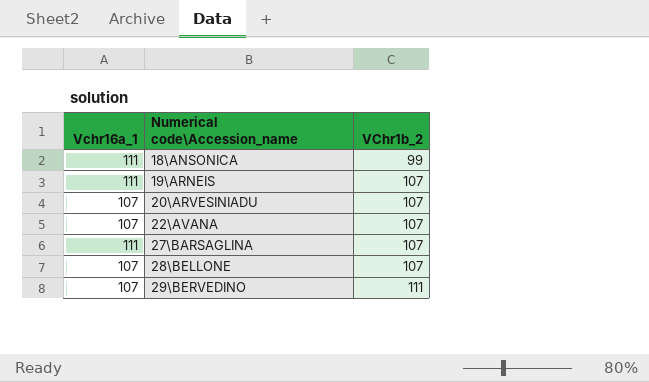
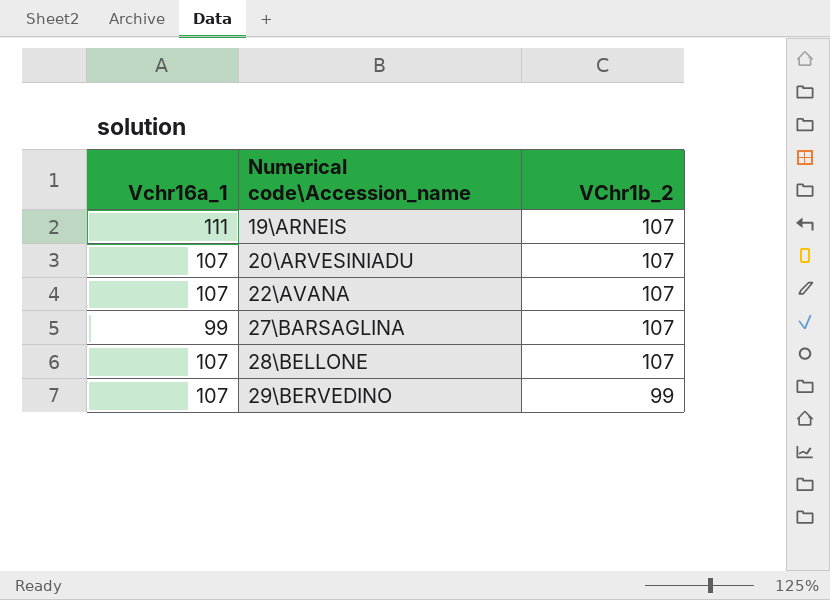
row 18\ANSONICA: 111 | 99 -> none
27\BARSAGLINA | Vchr16a_1: 111 -> 99
29\BERVEDINO | VChr1b_2: 111 -> 99

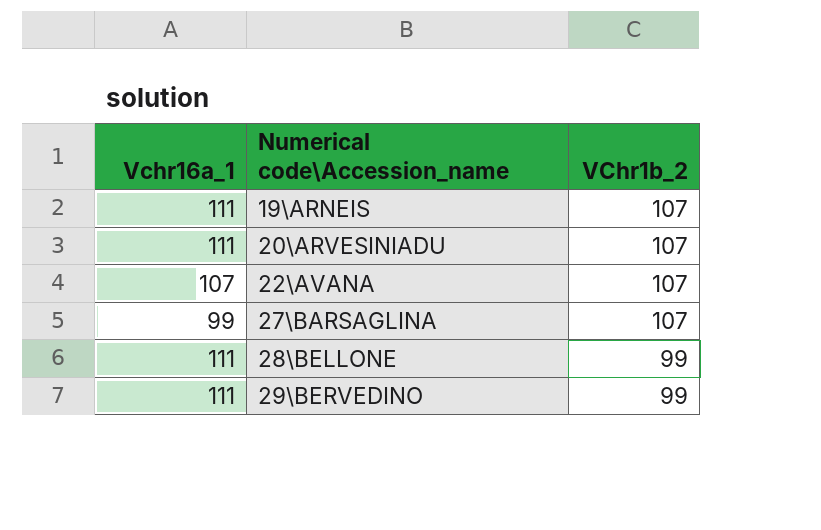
20\ARVESINIADU | Vchr16a_1: 107 -> 111
28\BELLONE | Vchr16a_1: 107 -> 111
28\BELLONE | VChr1b_2: 107 -> 99
29\BERVEDINO | Vchr16a_1: 107 -> 111

